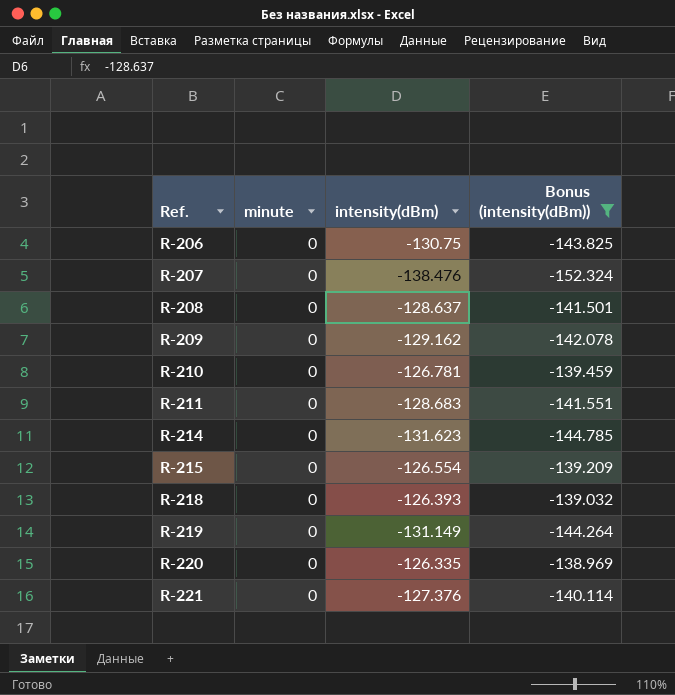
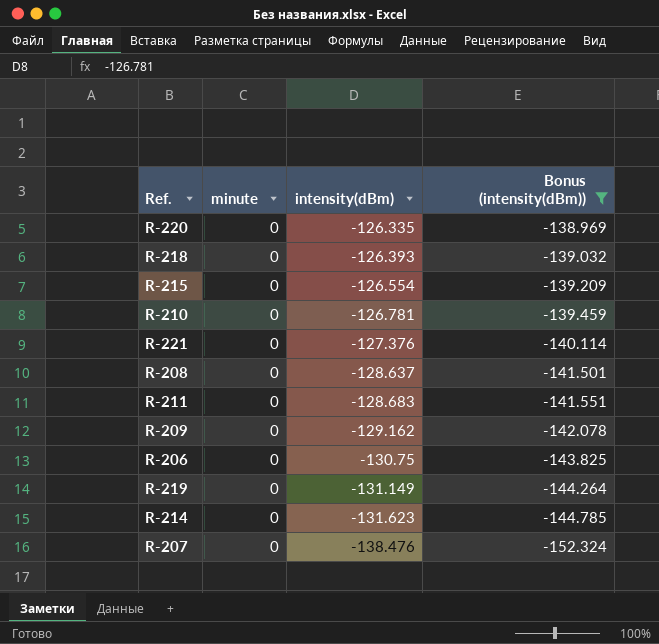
row order: Ref. ascending -> intensity(dBm) descending

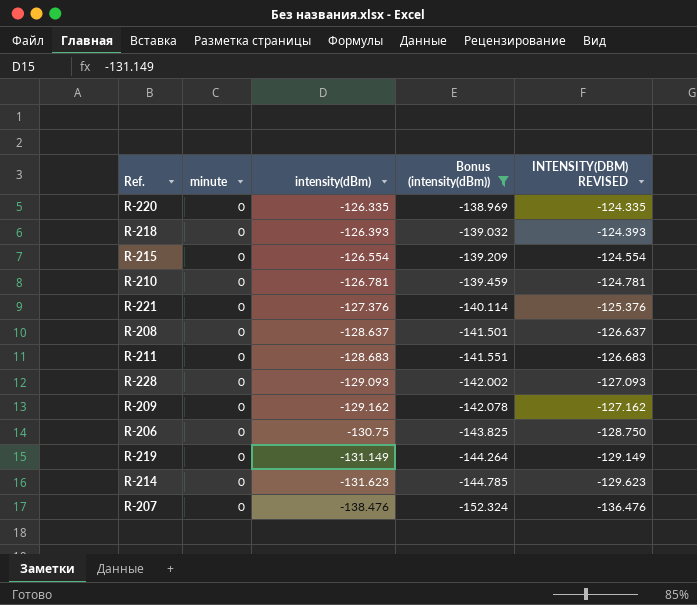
column INTENSITY(DBM) REVISED | formula: none -> [intensity(dBm)] + 2
row R-228: none -> 0 | -129.093 | -142.002 | -127.093

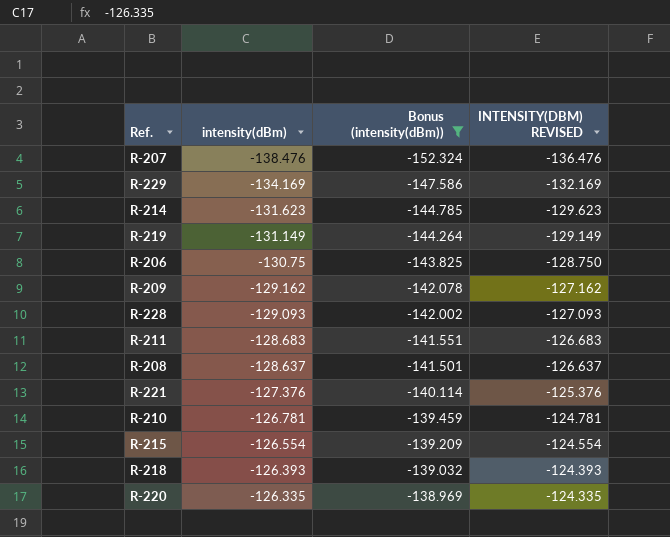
row order: intensity(dBm) descending -> intensity(dBm) ascending
column minute | position: 2 -> none
row R-229: none -> -134.169 | -147.586 | -132.169

